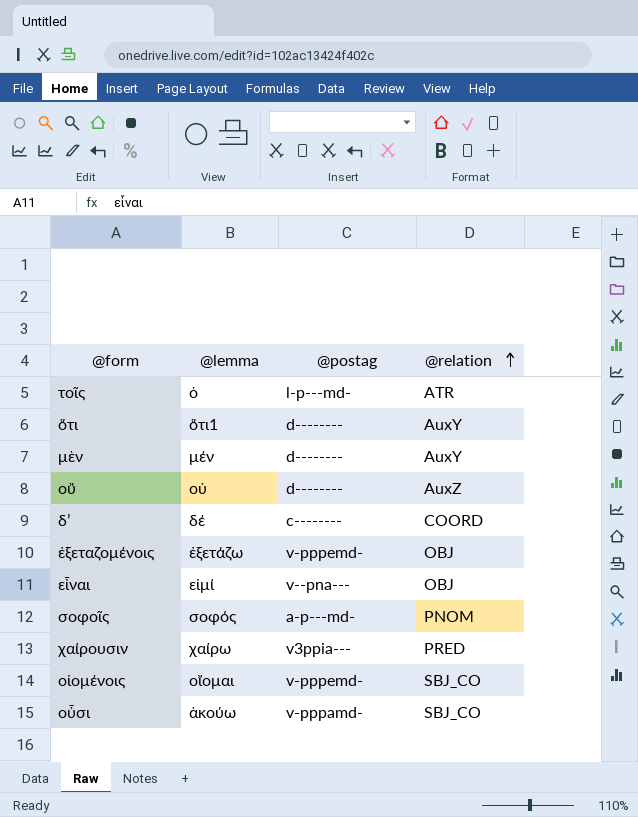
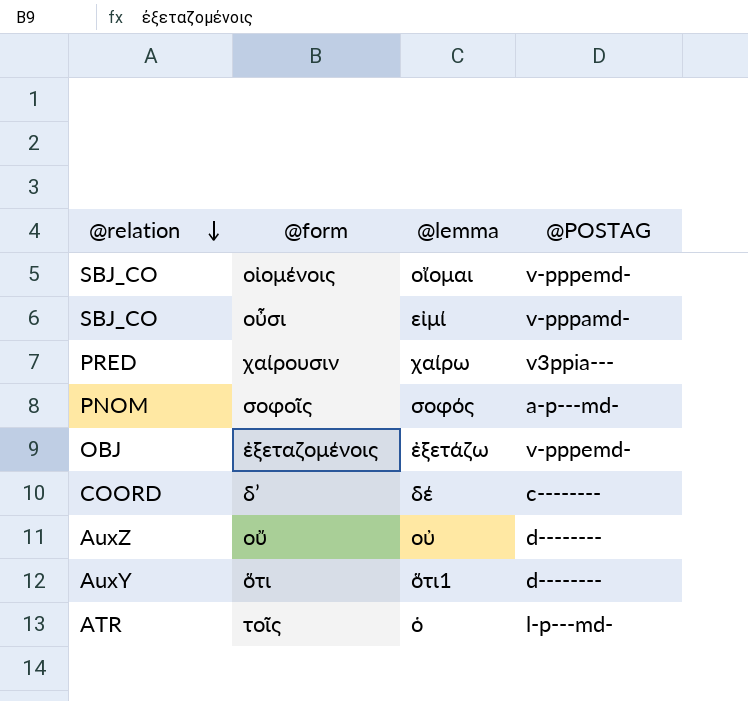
row order: @relation ascending -> @relation descending
column @relation | position: 4 -> 1
column name: @postag -> @POSTAG
row μὲν: μέν | d-------- | AuxY -> none
row εἶναι: εἰμί | v--pna--- | OBJ -> none
οὖσι | @lemma: ἀκούω -> εἰμί

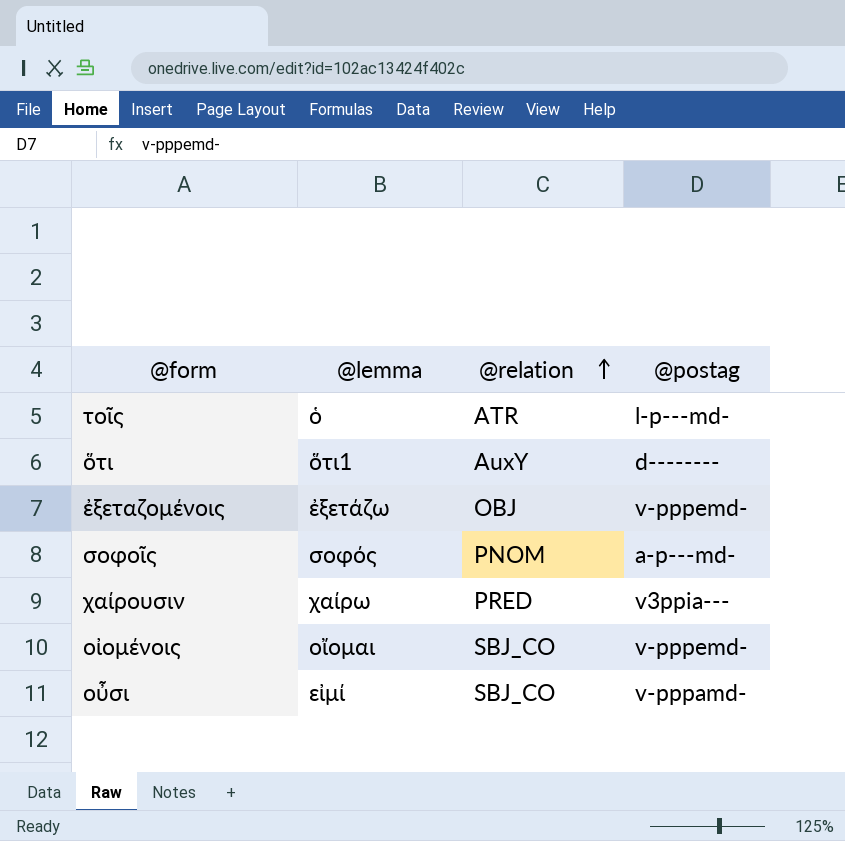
row order: @relation descending -> @relation ascending
column @relation | position: 1 -> 3
column name: @POSTAG -> @postag
row δʼ: COORD | δέ | c-------- -> none
row οὔ: AuxZ | οὐ | d-------- -> none

